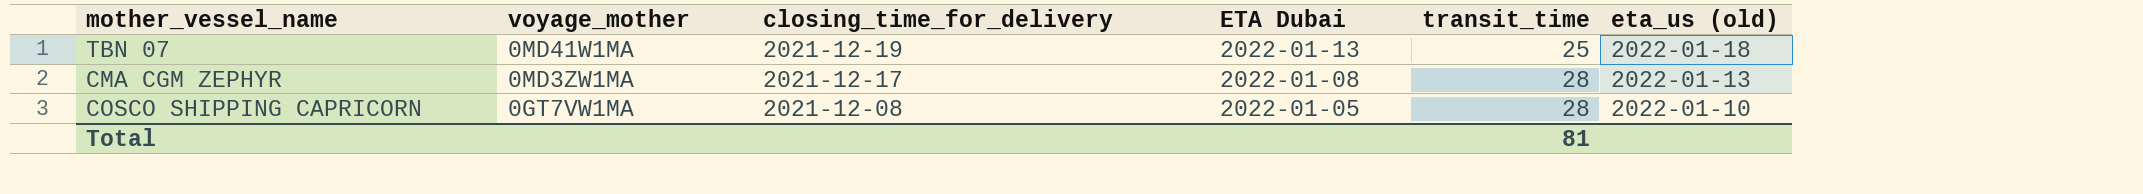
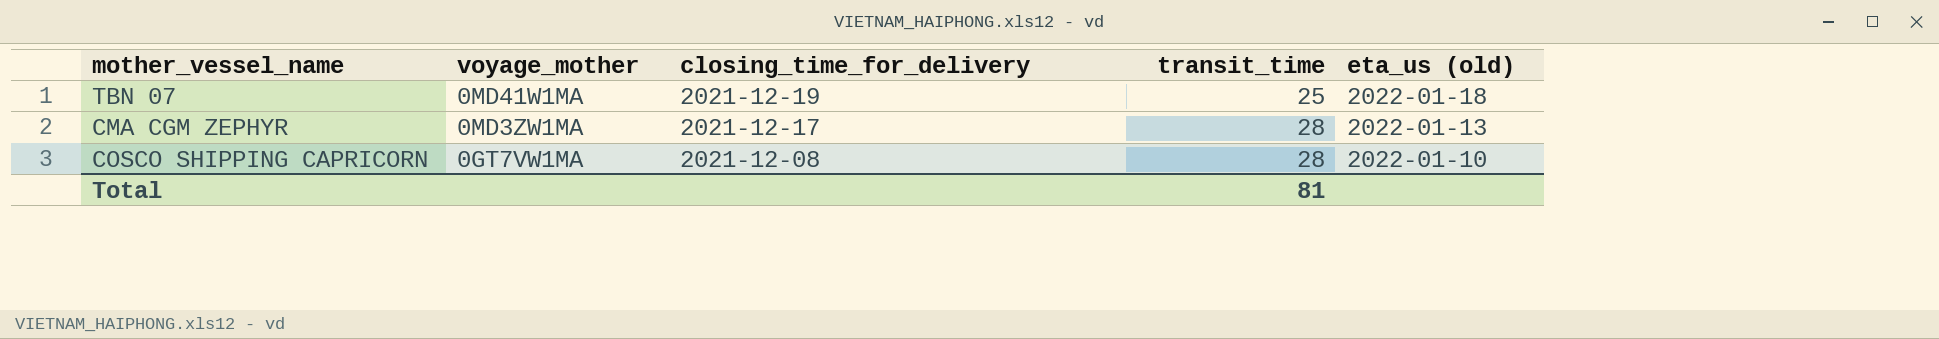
column ETA Dubai | position: 4 -> none

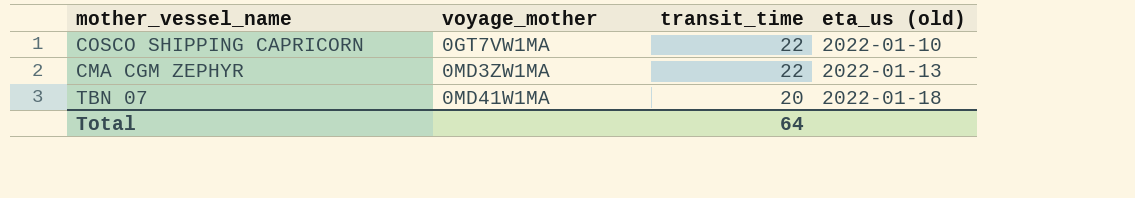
row order: voyage_mother descending -> voyage_mother ascending
column closing_time_for_delivery | position: 3 -> none
COSCO SHIPPING CAPRICORN | transit_time: 28 -> 22
CMA CGM ZEPHYR | transit_time: 28 -> 22
TBN 07 | transit_time: 25 -> 20
Total | transit_time: 81 -> 64

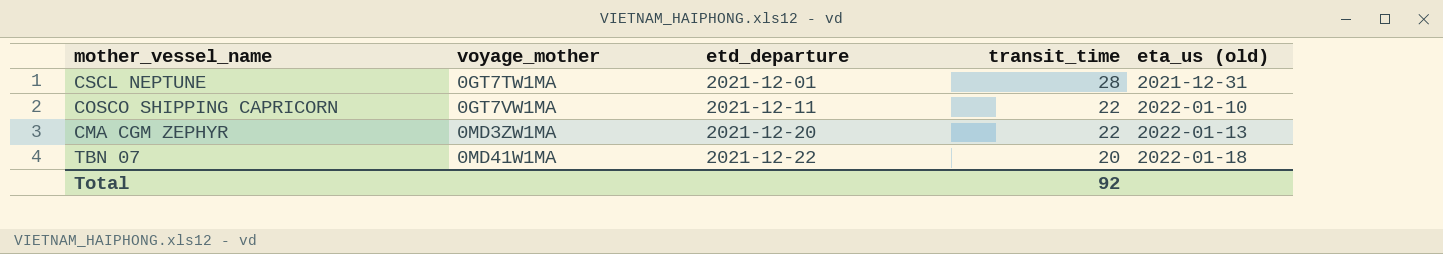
column etd_departure | position: none -> 3
row CSCL NEPTUNE: none -> 0GT7TW1MA | 2021-12-01 | 28 | 2021-12-31
Total | transit_time: 64 -> 92

